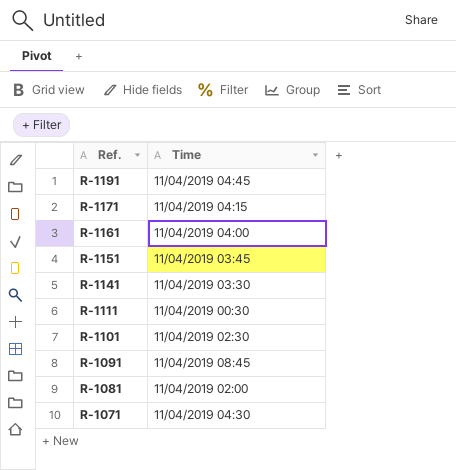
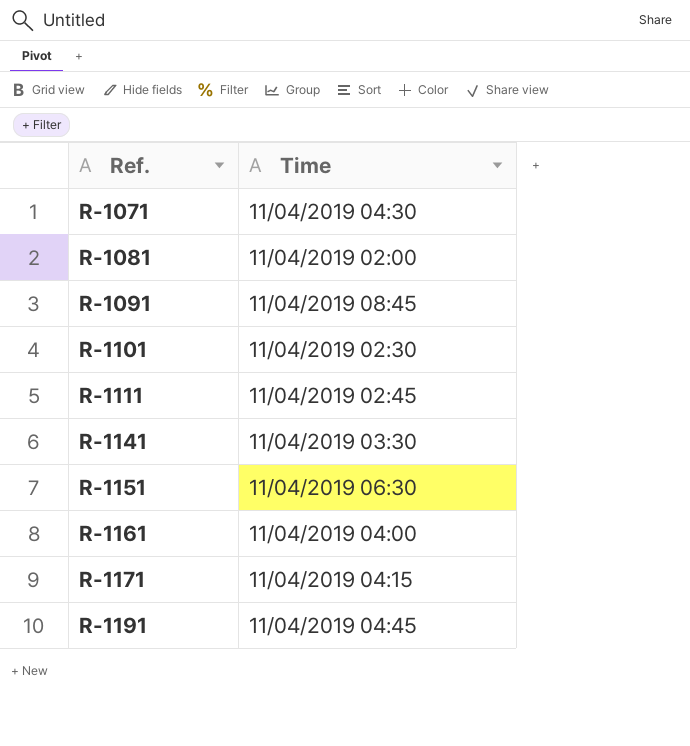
row order: Ref. descending -> Ref. ascending
R-1111 | Time: 11/04/2019 00:30 -> 11/04/2019 02:45
R-1151 | Time: 11/04/2019 03:45 -> 11/04/2019 06:30

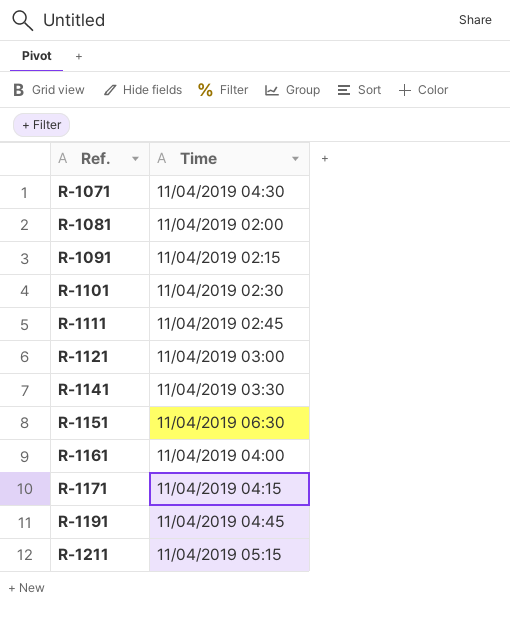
R-1091 | Time: 11/04/2019 08:45 -> 11/04/2019 02:15
row R-1121: none -> 11/04/2019 03:00
row R-1211: none -> 11/04/2019 05:15

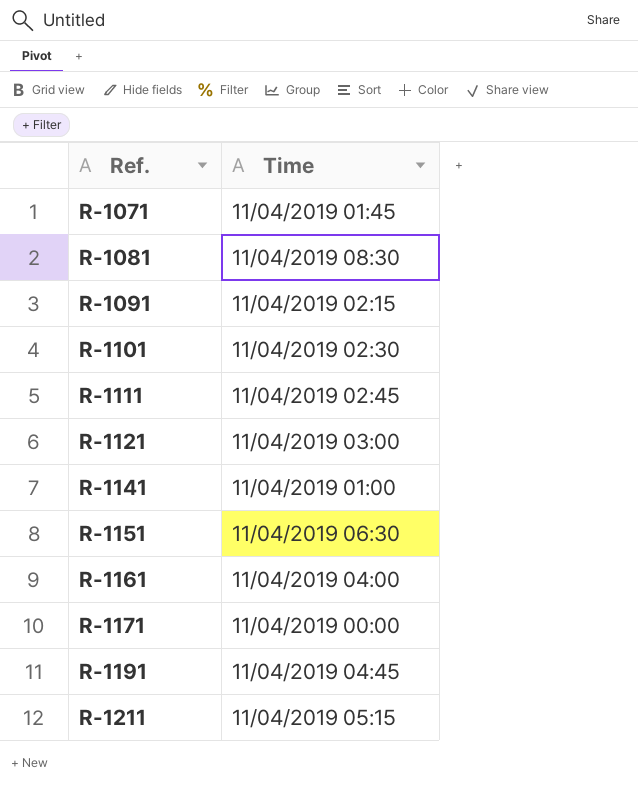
R-1071 | Time: 11/04/2019 04:30 -> 11/04/2019 01:45
R-1081 | Time: 11/04/2019 02:00 -> 11/04/2019 08:30
R-1141 | Time: 11/04/2019 03:30 -> 11/04/2019 01:00
R-1171 | Time: 11/04/2019 04:15 -> 11/04/2019 00:00

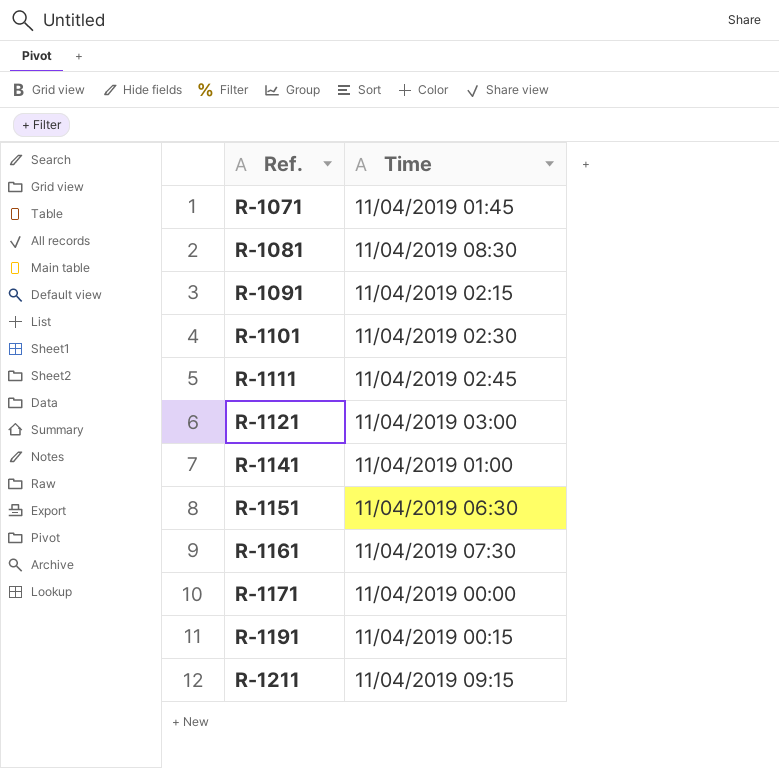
R-1161 | Time: 11/04/2019 04:00 -> 11/04/2019 07:30
R-1191 | Time: 11/04/2019 04:45 -> 11/04/2019 00:15
R-1211 | Time: 11/04/2019 05:15 -> 11/04/2019 09:15

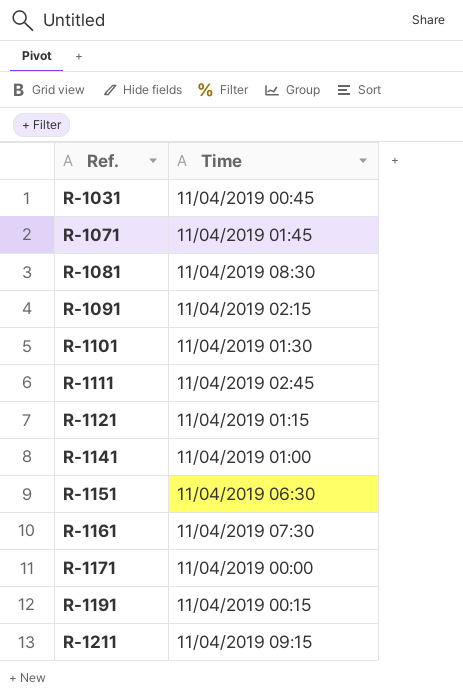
row R-1031: none -> 11/04/2019 00:45
R-1101 | Time: 11/04/2019 02:30 -> 11/04/2019 01:30
R-1121 | Time: 11/04/2019 03:00 -> 11/04/2019 01:15

